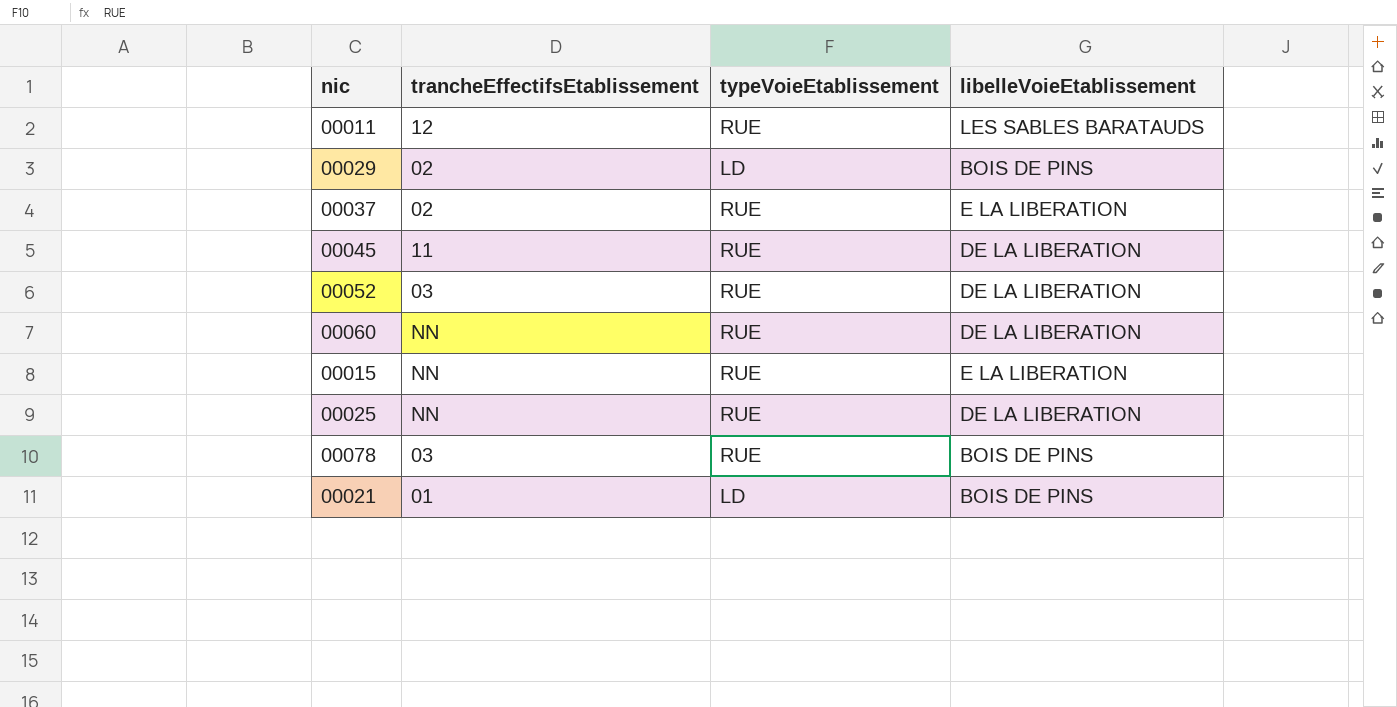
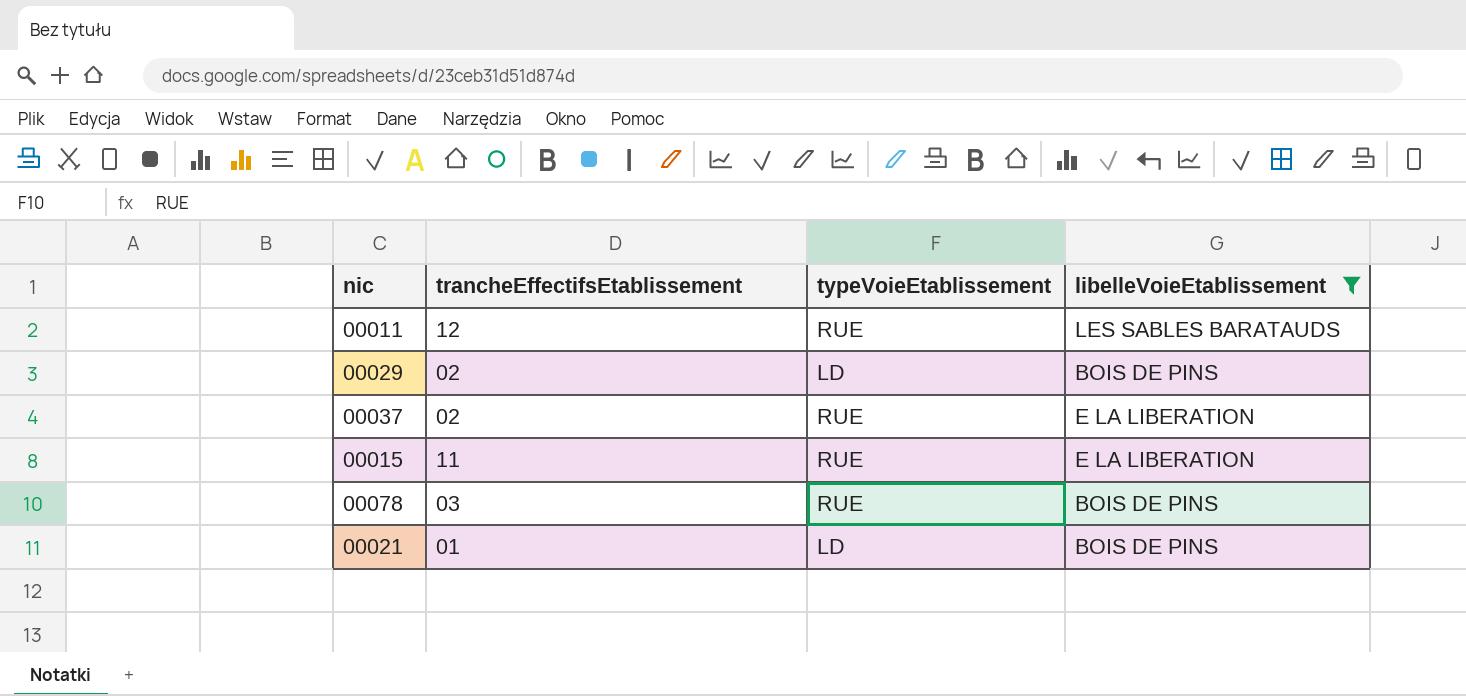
filter: none -> libelleVoieEtablissement != DE LA LIBERATION
00015 | trancheEffectifsEtablissement: NN -> 11

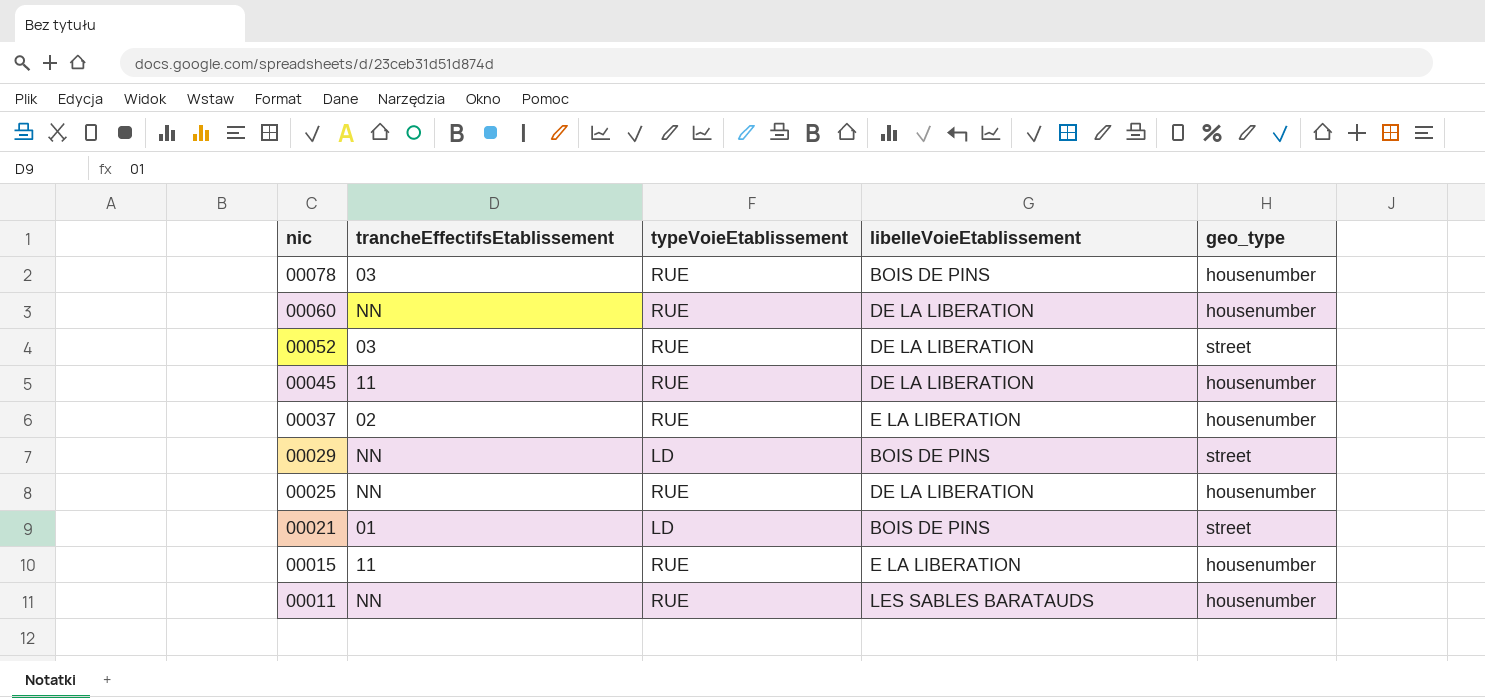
filter: libelleVoieEtablissement != DE LA LIBERATION -> none
row order: none -> nic descending
column geo_type | position: none -> 5
00029 | trancheEffectifsEtablissement: 02 -> NN
00011 | trancheEffectifsEtablissement: 12 -> NN

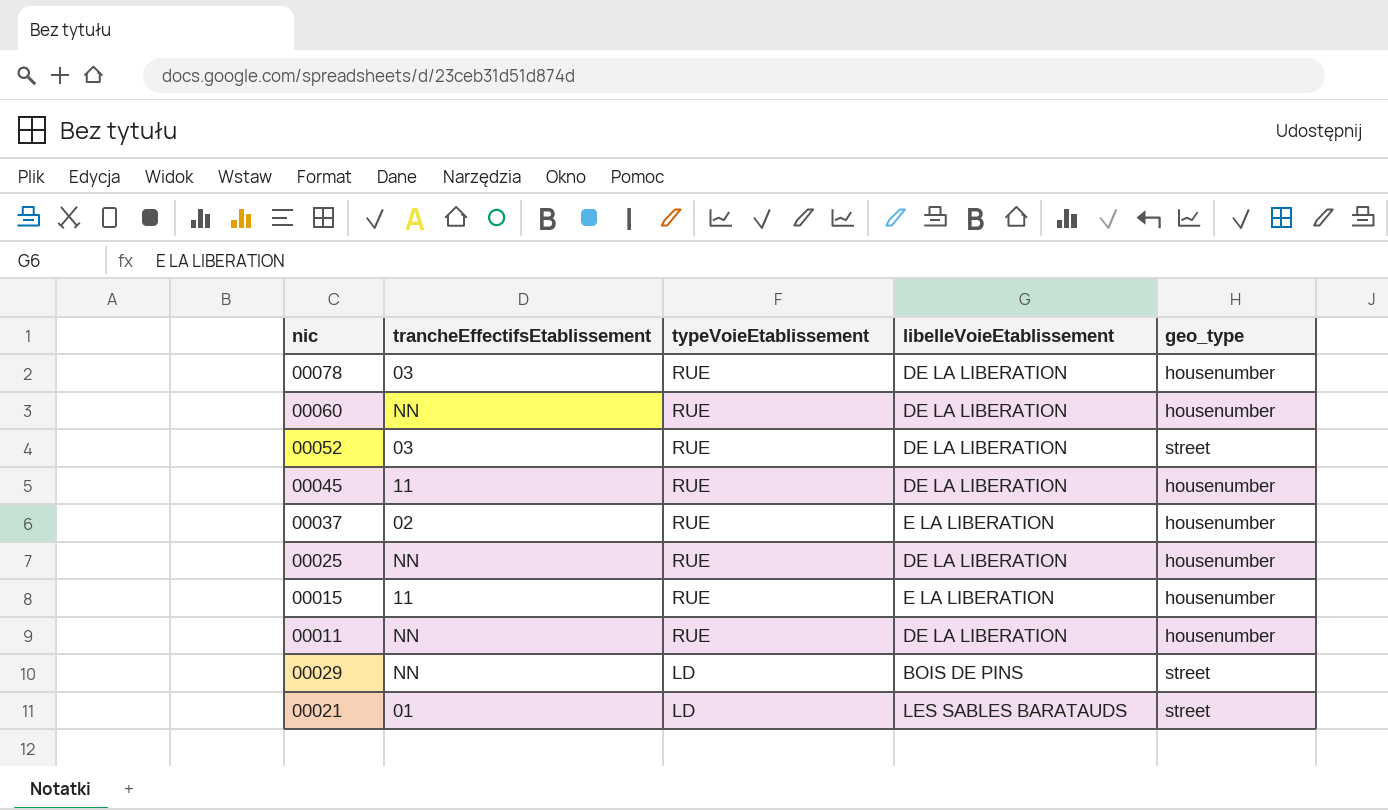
row order: nic descending -> typeVoieEtablissement descending
00078 | libelleVoieEtablissement: BOIS DE PINS -> DE LA LIBERATION
00011 | libelleVoieEtablissement: LES SABLES BARATAUDS -> DE LA LIBERATION
00021 | libelleVoieEtablissement: BOIS DE PINS -> LES SABLES BARATAUDS

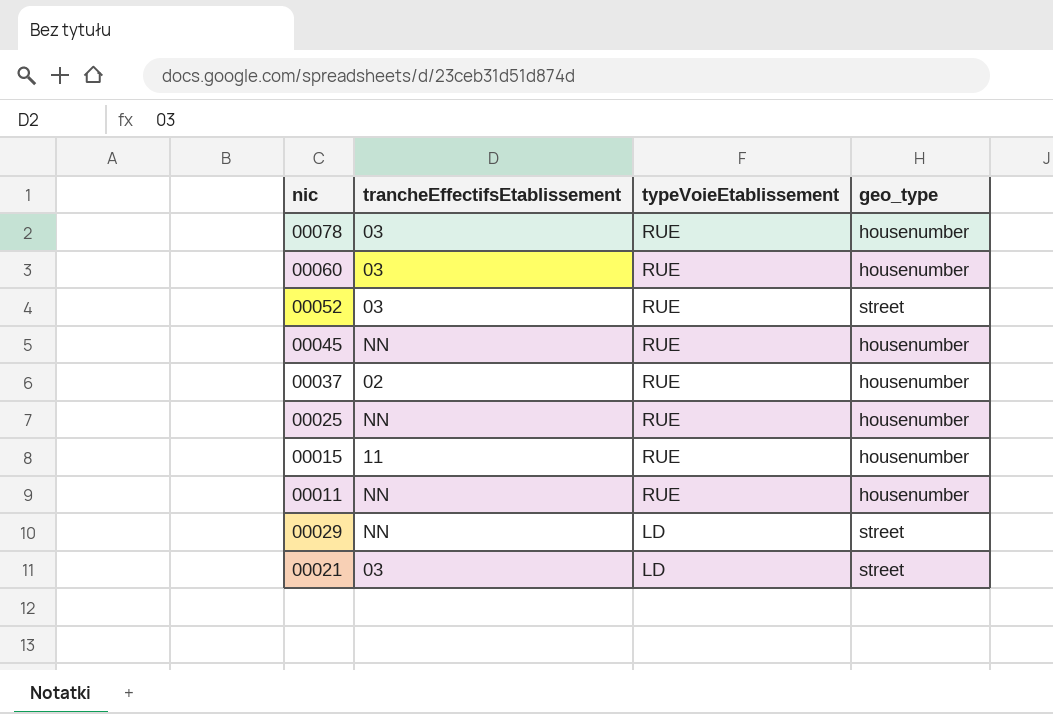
column libelleVoieEtablissement | position: 4 -> none
00060 | trancheEffectifsEtablissement: NN -> 03
00045 | trancheEffectifsEtablissement: 11 -> NN
00021 | trancheEffectifsEtablissement: 01 -> 03

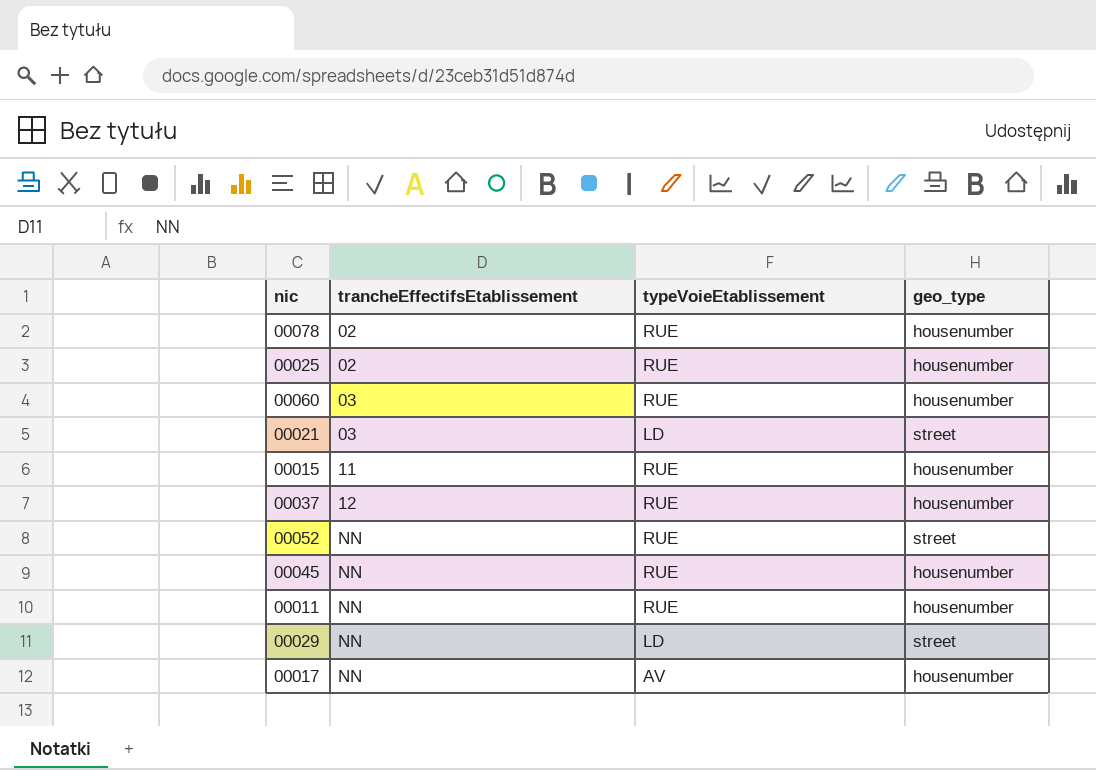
row order: typeVoieEtablissement descending -> trancheEffectifsEtablissement ascending
00078 | trancheEffectifsEtablissement: 03 -> 02
00025 | trancheEffectifsEtablissement: NN -> 02
00037 | trancheEffectifsEtablissement: 02 -> 12
00052 | trancheEffectifsEtablissement: 03 -> NN
row 00017: none -> NN | AV | housenumber

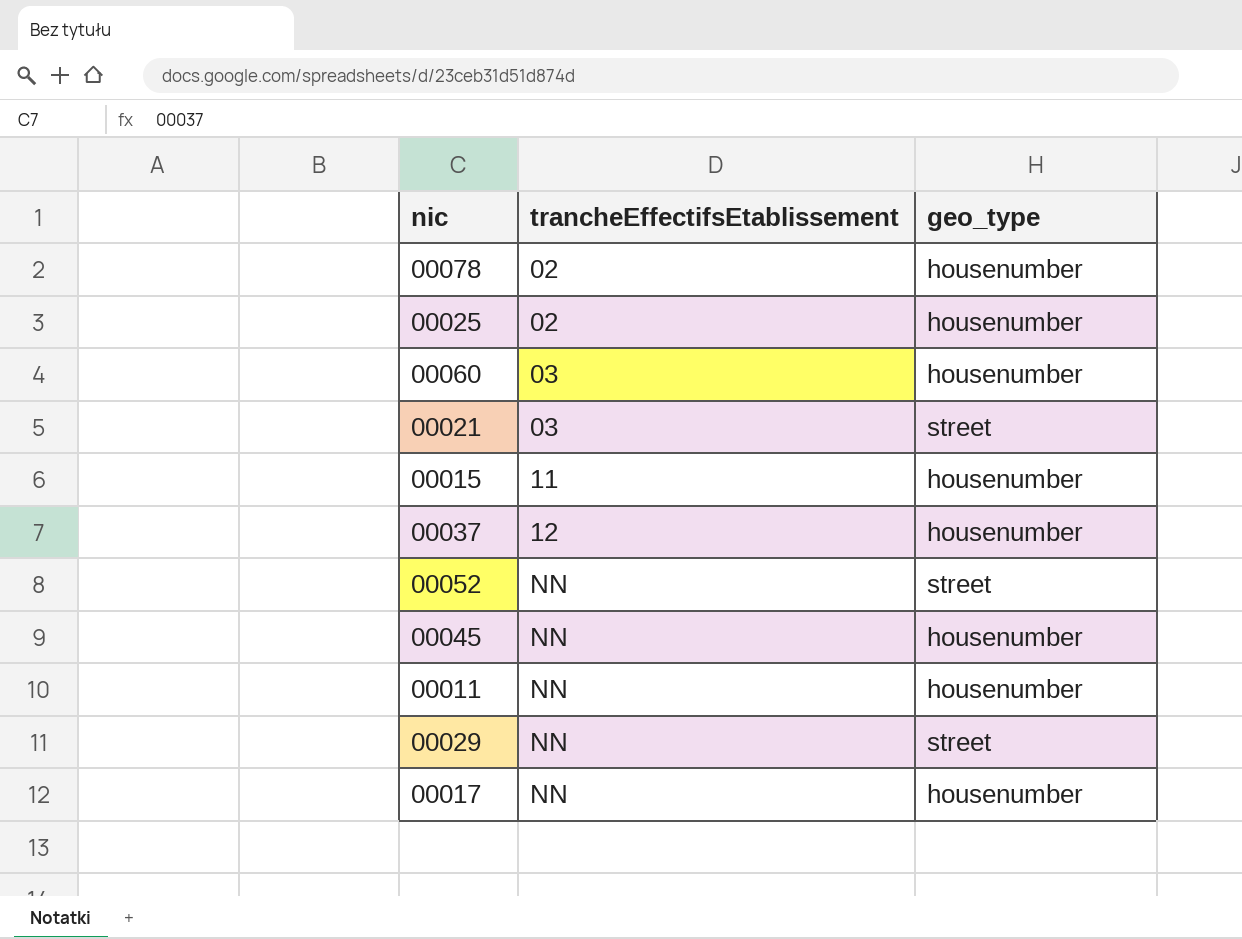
column typeVoieEtablissement | position: 3 -> none

